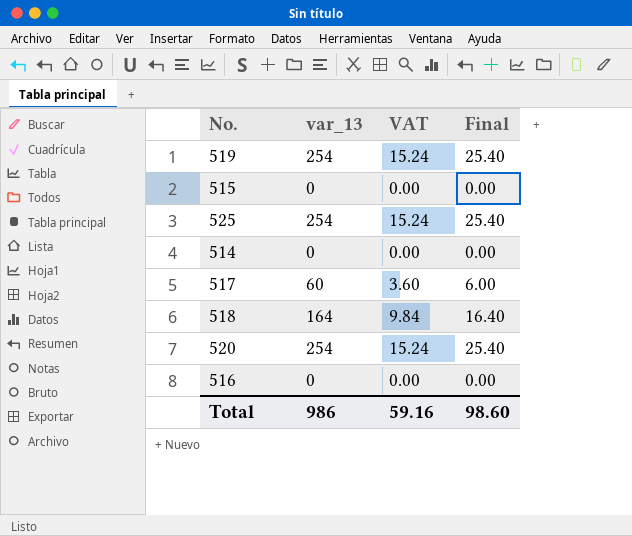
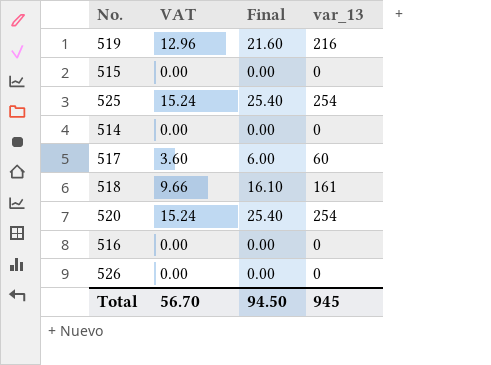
column var_13 | position: 2 -> 4
519 | VAT: 15.24 -> 12.96
519 | Final: 25.40 -> 21.60
519 | var_13: 254 -> 216
518 | VAT: 9.84 -> 9.66
518 | Final: 16.40 -> 16.10
518 | var_13: 164 -> 161
row 526: none -> 0.00 | 0.00 | 0
Total | VAT: 59.16 -> 56.70
Total | Final: 98.60 -> 94.50
Total | var_13: 986 -> 945

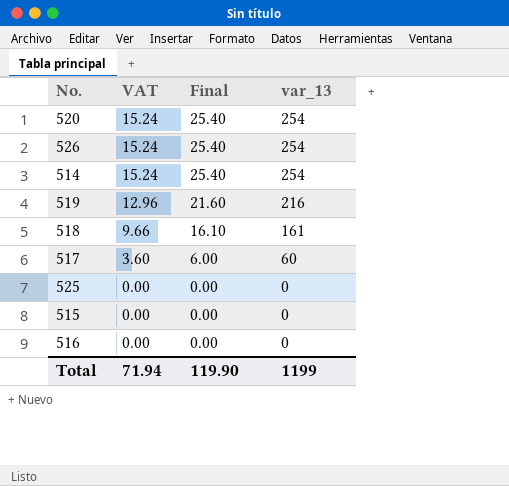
row order: none -> VAT descending
526 | VAT: 0.00 -> 15.24
526 | Final: 0.00 -> 25.40
526 | var_13: 0 -> 254
514 | VAT: 0.00 -> 15.24
514 | Final: 0.00 -> 25.40
514 | var_13: 0 -> 254
525 | VAT: 15.24 -> 0.00
525 | Final: 25.40 -> 0.00
525 | var_13: 254 -> 0
Total | VAT: 56.70 -> 71.94
Total | Final: 94.50 -> 119.90
Total | var_13: 945 -> 1199

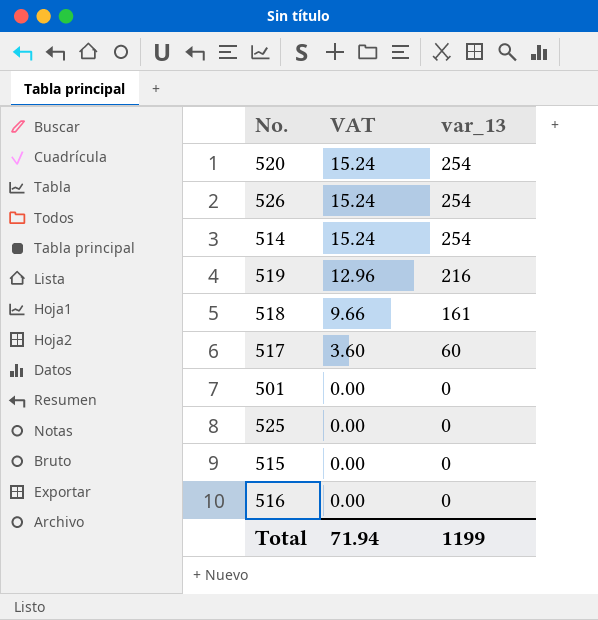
column Final | formula: [var_13] * 0.1 -> none
row 501: none -> 0.00 | 0

